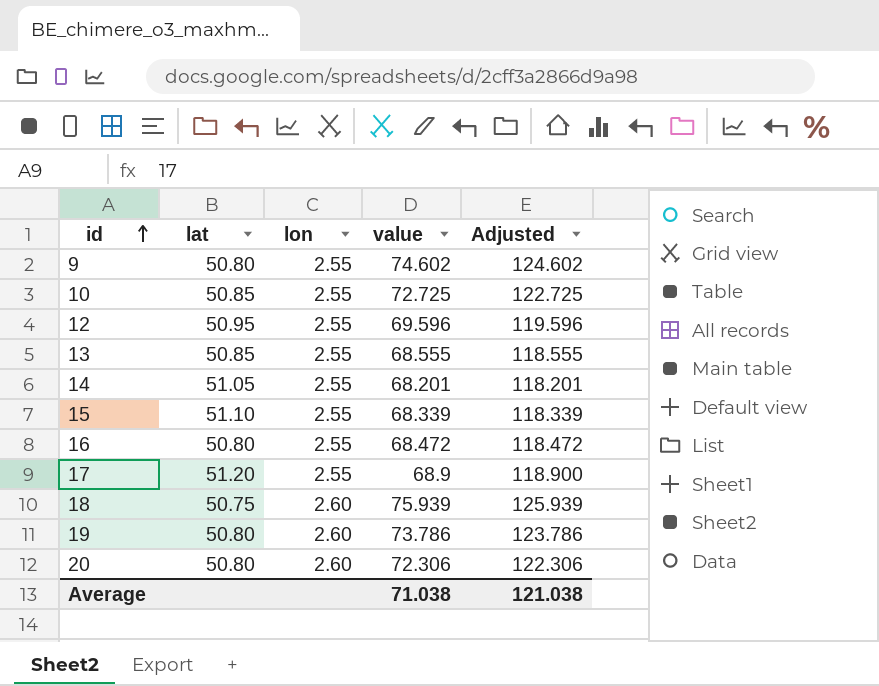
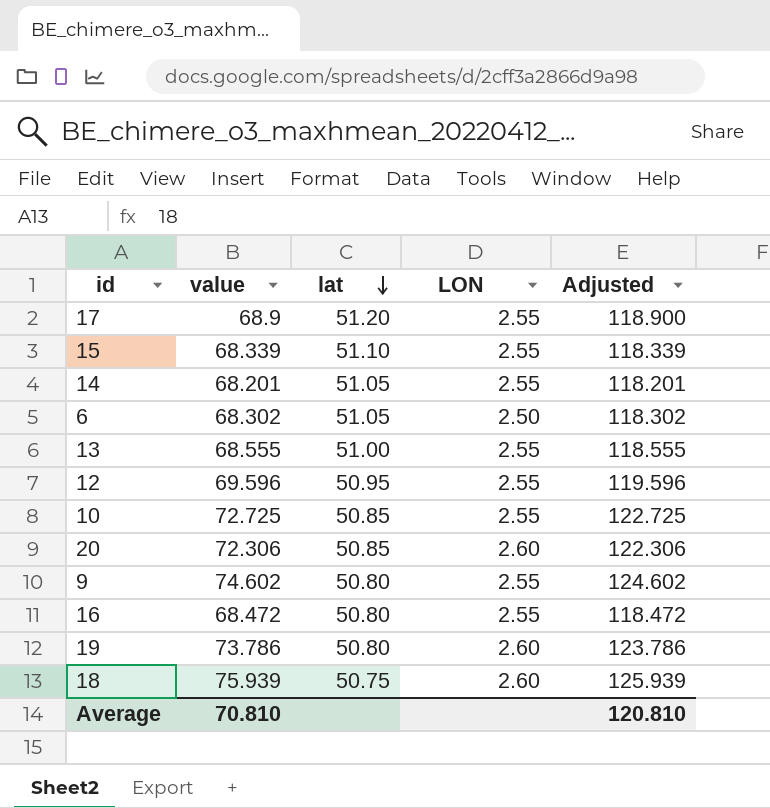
row order: id ascending -> lat descending
column value | position: 4 -> 2
column name: lon -> LON
row 6: none -> 68.302 | 51.05 | 2.50 | 118.302
13 | lat: 50.85 -> 51.00
20 | lat: 50.80 -> 50.85
Average | value: 71.038 -> 70.810
Average | Adjusted: 121.038 -> 120.810

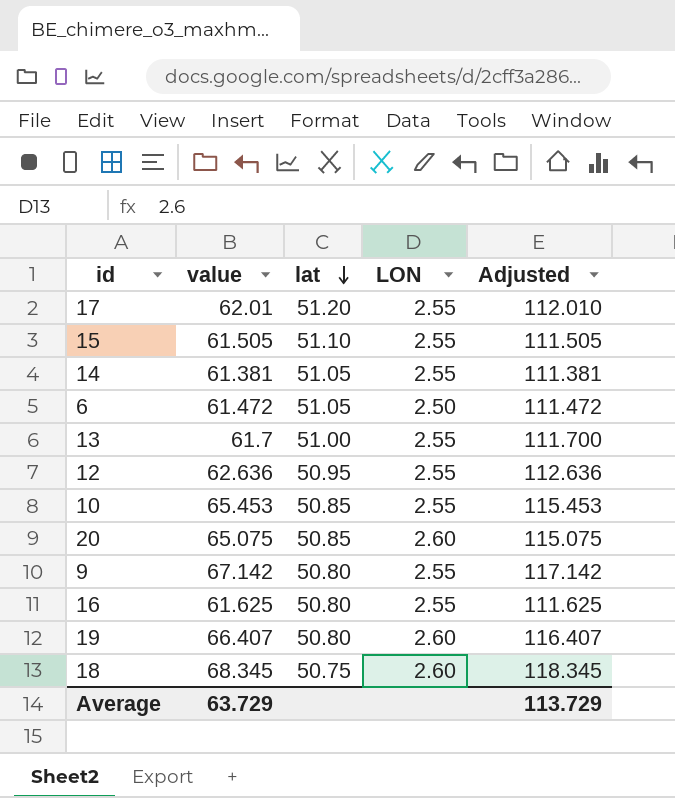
17 | value: 68.9 -> 62.01
17 | Adjusted: 118.900 -> 112.010
15 | value: 68.339 -> 61.505
15 | Adjusted: 118.339 -> 111.505
14 | value: 68.201 -> 61.381
14 | Adjusted: 118.201 -> 111.381
6 | value: 68.302 -> 61.472
6 | Adjusted: 118.302 -> 111.472
13 | value: 68.555 -> 61.7
13 | Adjusted: 118.555 -> 111.700
12 | value: 69.596 -> 62.636
12 | Adjusted: 119.596 -> 112.636
10 | value: 72.725 -> 65.453
10 | Adjusted: 122.725 -> 115.453
20 | value: 72.306 -> 65.075
20 | Adjusted: 122.306 -> 115.075
9 | value: 74.602 -> 67.142
9 | Adjusted: 124.602 -> 117.142
16 | value: 68.472 -> 61.625
16 | Adjusted: 118.472 -> 111.625
19 | value: 73.786 -> 66.407
19 | Adjusted: 123.786 -> 116.407
18 | value: 75.939 -> 68.345
18 | Adjusted: 125.939 -> 118.345
Average | value: 70.810 -> 63.729
Average | Adjusted: 120.810 -> 113.729

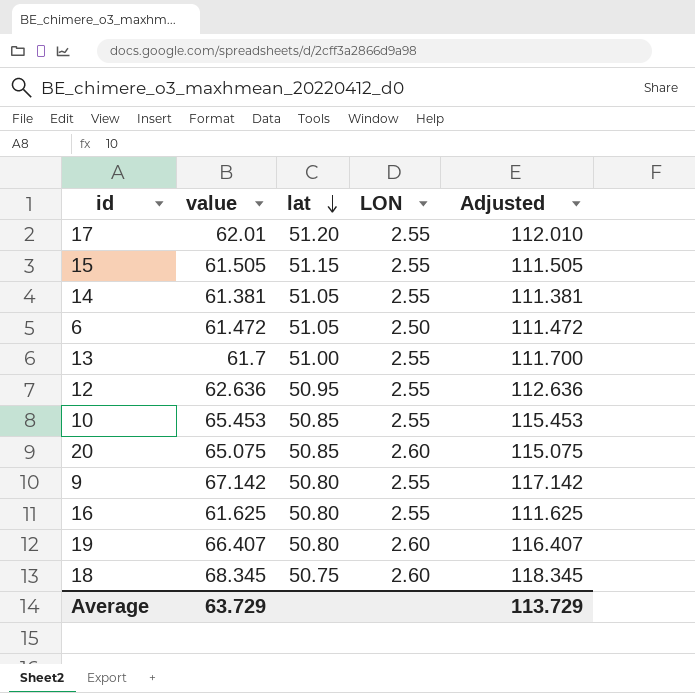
15 | lat: 51.10 -> 51.15

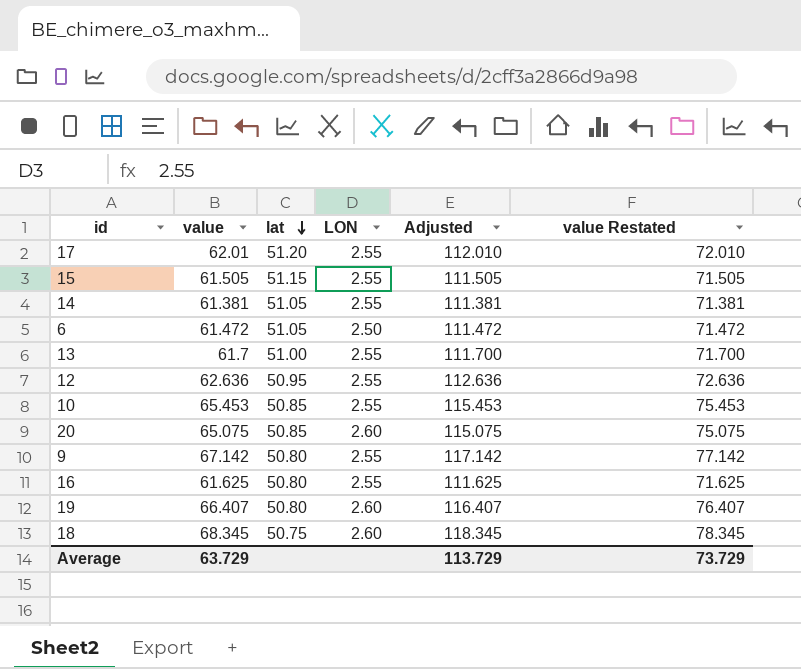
column value Restated | formula: none -> [value] + 10

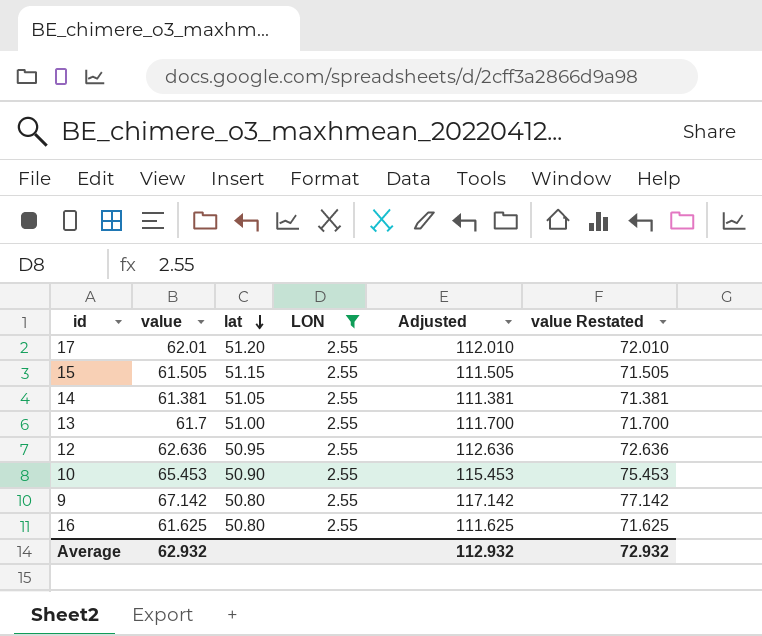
filter: none -> LON = 2.55
10 | lat: 50.85 -> 50.90
Average | value: 63.729 -> 62.932
Average | Adjusted: 113.729 -> 112.932
Average | value Restated: 73.729 -> 72.932

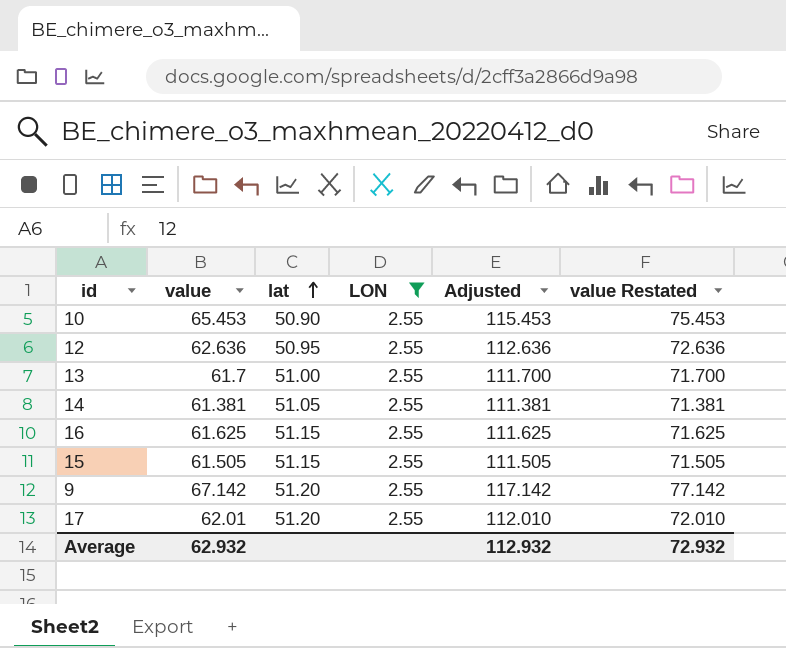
row order: lat descending -> lat ascending
16 | lat: 50.80 -> 51.15
9 | lat: 50.80 -> 51.20

